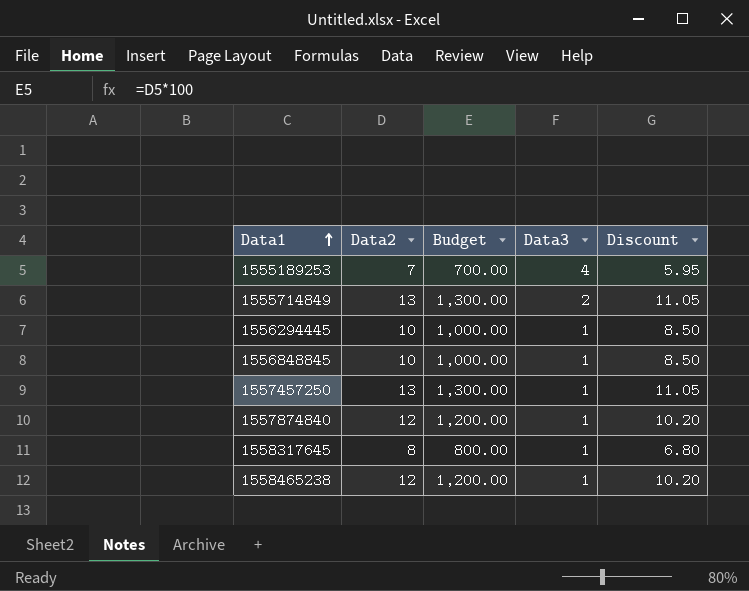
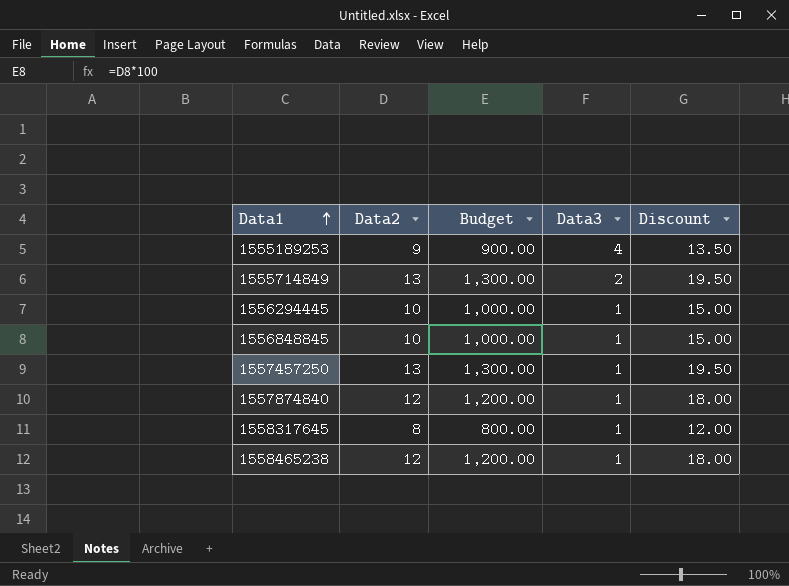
column Discount | formula: [Data2] * 0.85 -> [Data2] * 1.5
1555189253 | Data2: 7 -> 9
1555189253 | Budget: 700.00 -> 900.00

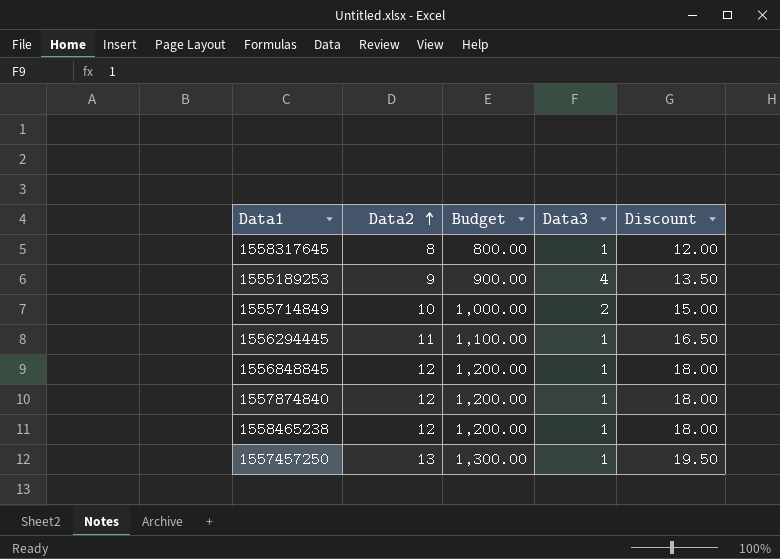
row order: Data1 ascending -> Data2 ascending
1555714849 | Data2: 13 -> 10
1555714849 | Budget: 1,300.00 -> 1,000.00
1555714849 | Discount: 19.50 -> 15.00
1556294445 | Data2: 10 -> 11
1556294445 | Budget: 1,000.00 -> 1,100.00
1556294445 | Discount: 15.00 -> 16.50
1556848845 | Data2: 10 -> 12
1556848845 | Budget: 1,000.00 -> 1,200.00
1556848845 | Discount: 15.00 -> 18.00

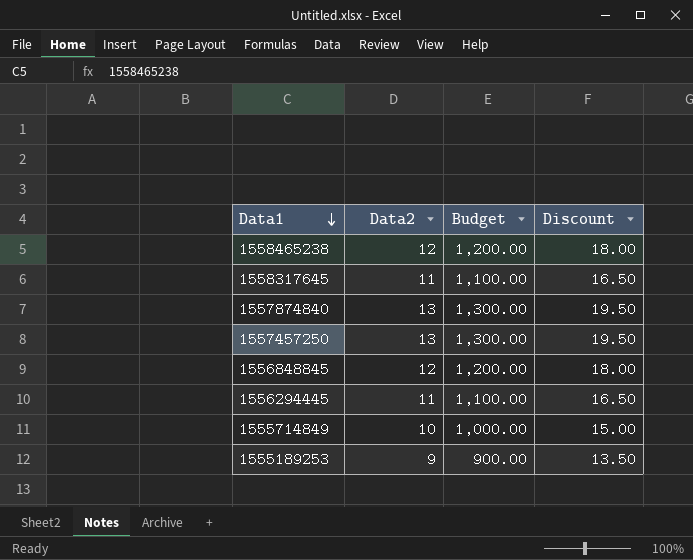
row order: Data2 ascending -> Data1 descending
column Data3 | position: 4 -> none
1558317645 | Data2: 8 -> 11
1558317645 | Budget: 800.00 -> 1,100.00
1558317645 | Discount: 12.00 -> 16.50
1557874840 | Data2: 12 -> 13
1557874840 | Budget: 1,200.00 -> 1,300.00
1557874840 | Discount: 18.00 -> 19.50

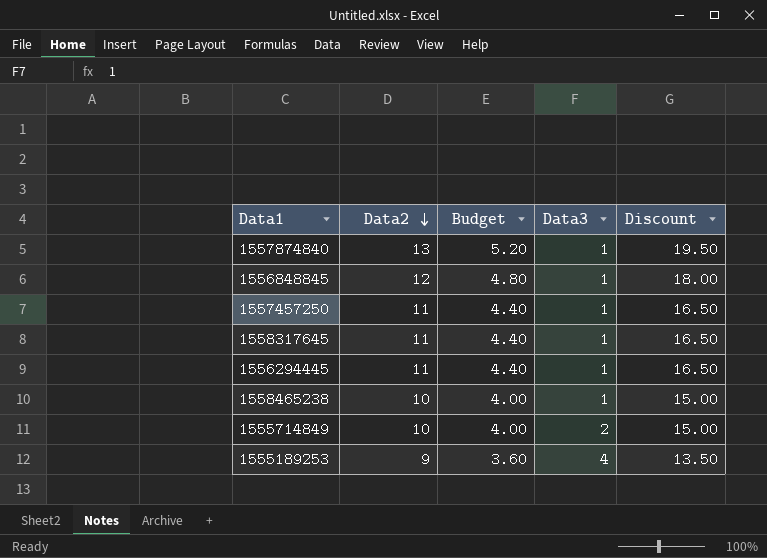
row order: Data1 descending -> Data2 descending
column Budget | formula: [Data2] * 100 -> [Data2] * 0.4
column Data3 | position: none -> 4
1557457250 | Data2: 13 -> 11
1557457250 | Discount: 19.50 -> 16.50
1558465238 | Data2: 12 -> 10
1558465238 | Discount: 18.00 -> 15.00

